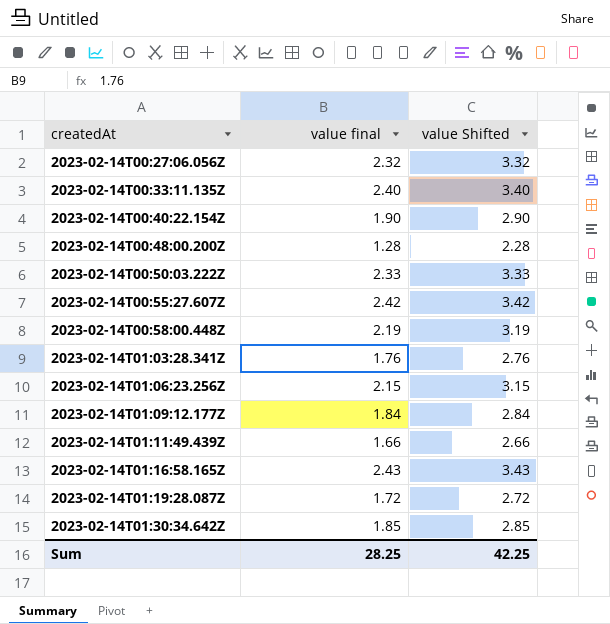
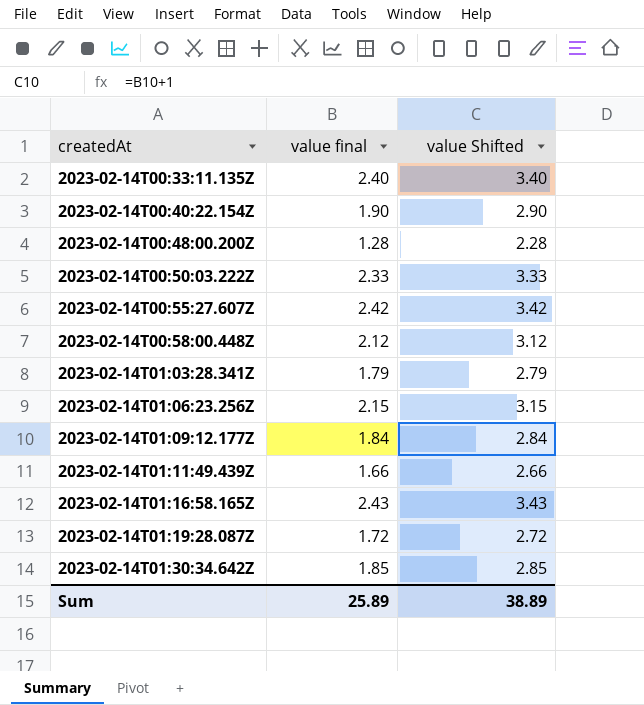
row 2023-02-14T00:27:06.056Z: 2.32 | 3.32 -> none
2023-02-14T00:58:00.448Z | value final: 2.19 -> 2.12
2023-02-14T00:58:00.448Z | value Shifted: 3.19 -> 3.12
2023-02-14T01:03:28.341Z | value final: 1.76 -> 1.79
2023-02-14T01:03:28.341Z | value Shifted: 2.76 -> 2.79
Sum | value final: 28.25 -> 25.89
Sum | value Shifted: 42.25 -> 38.89

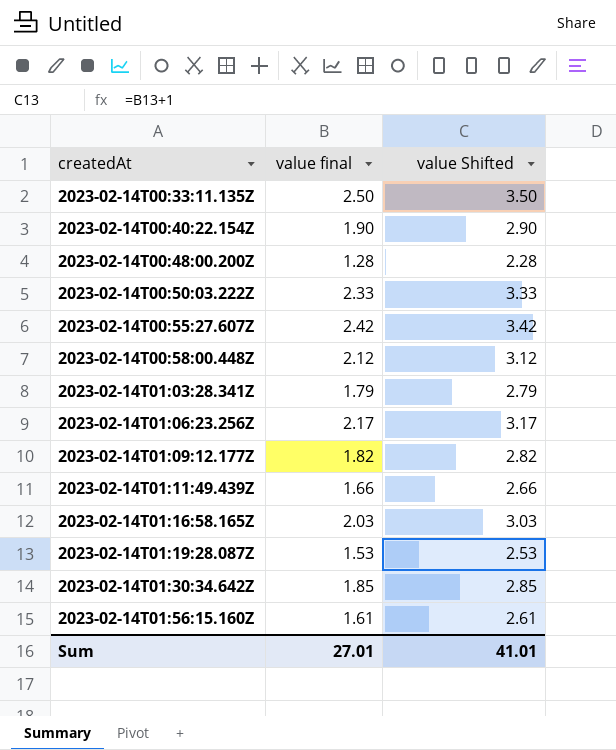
2023-02-14T00:33:11.135Z | value final: 2.40 -> 2.50
2023-02-14T00:33:11.135Z | value Shifted: 3.40 -> 3.50
2023-02-14T01:06:23.256Z | value final: 2.15 -> 2.17
2023-02-14T01:06:23.256Z | value Shifted: 3.15 -> 3.17
2023-02-14T01:09:12.177Z | value final: 1.84 -> 1.82
2023-02-14T01:09:12.177Z | value Shifted: 2.84 -> 2.82
2023-02-14T01:16:58.165Z | value final: 2.43 -> 2.03
2023-02-14T01:16:58.165Z | value Shifted: 3.43 -> 3.03
2023-02-14T01:19:28.087Z | value final: 1.72 -> 1.53
2023-02-14T01:19:28.087Z | value Shifted: 2.72 -> 2.53
row 2023-02-14T01:56:15.160Z: none -> 1.61 | 2.61
Sum | value final: 25.89 -> 27.01
Sum | value Shifted: 38.89 -> 41.01

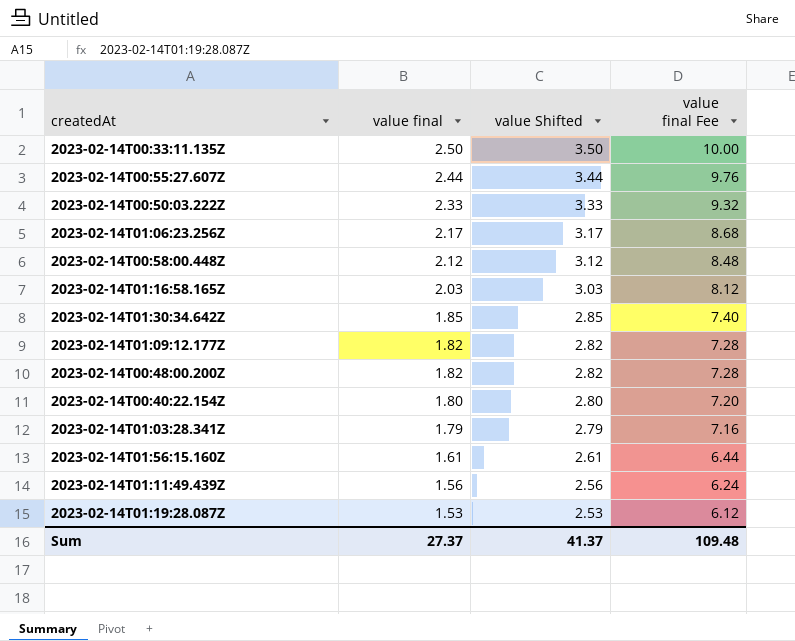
row order: createdAt ascending -> value final descending
column value final Fee | formula: none -> [value final] * 4
2023-02-14T00:55:27.607Z | value final: 2.42 -> 2.44
2023-02-14T00:55:27.607Z | value Shifted: 3.42 -> 3.44
2023-02-14T00:48:00.200Z | value final: 1.28 -> 1.82
2023-02-14T00:48:00.200Z | value Shifted: 2.28 -> 2.82
2023-02-14T00:40:22.154Z | value final: 1.90 -> 1.80
2023-02-14T00:40:22.154Z | value Shifted: 2.90 -> 2.80
2023-02-14T01:11:49.439Z | value final: 1.66 -> 1.56
2023-02-14T01:11:49.439Z | value Shifted: 2.66 -> 2.56
Sum | value final: 27.01 -> 27.37
Sum | value Shifted: 41.01 -> 41.37

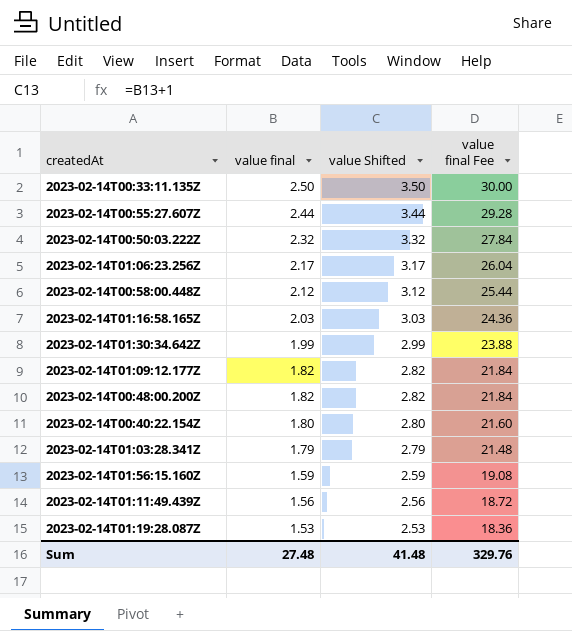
column value final Fee | formula: [value final] * 4 -> [value final] * 12
2023-02-14T00:50:03.222Z | value final: 2.33 -> 2.32
2023-02-14T00:50:03.222Z | value Shifted: 3.33 -> 3.32
2023-02-14T01:30:34.642Z | value final: 1.85 -> 1.99
2023-02-14T01:30:34.642Z | value Shifted: 2.85 -> 2.99
2023-02-14T01:56:15.160Z | value final: 1.61 -> 1.59
2023-02-14T01:56:15.160Z | value Shifted: 2.61 -> 2.59
Sum | value final: 27.37 -> 27.48
Sum | value Shifted: 41.37 -> 41.48
Sum | value final Fee: 109.48 -> 329.76

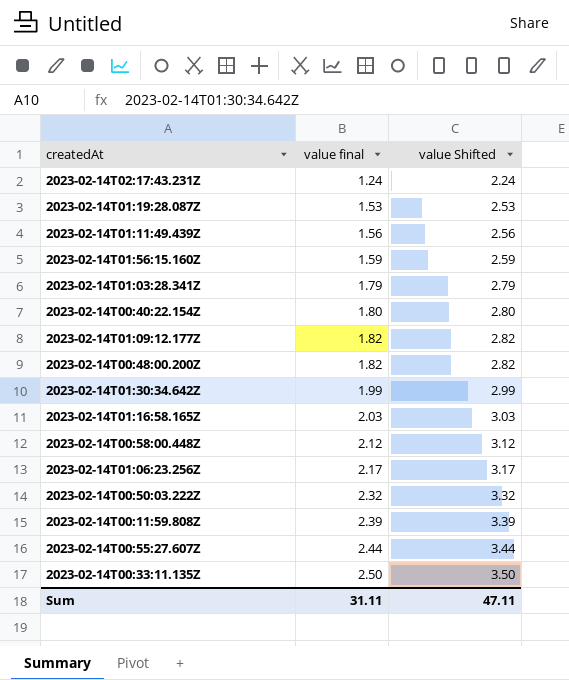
row order: value final descending -> value final ascending
column value final Fee | formula: [value final] * 12 -> none
row 2023-02-14T02:17:43.231Z: none -> 1.24 | 2.24
row 2023-02-14T00:11:59.808Z: none -> 2.39 | 3.39
Sum | value final: 27.48 -> 31.11
Sum | value Shifted: 41.48 -> 47.11

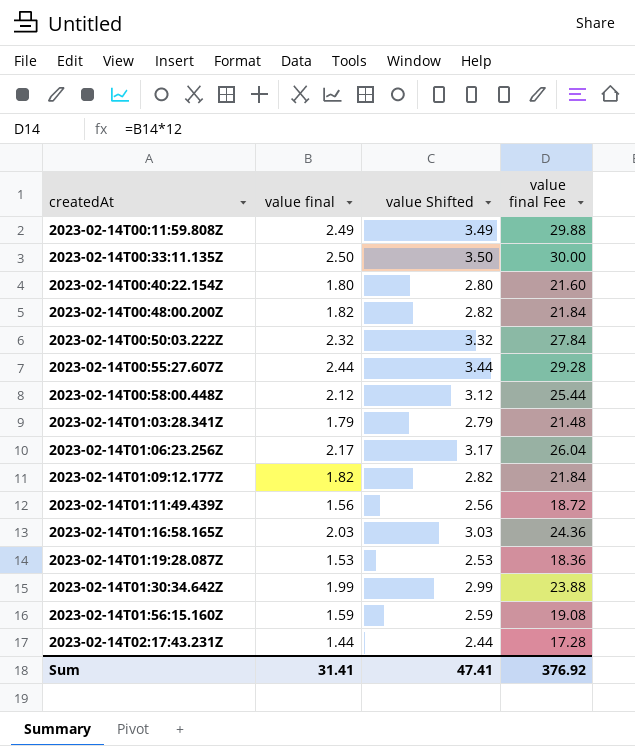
row order: value final ascending -> createdAt ascending
column value final Fee | formula: none -> [value final] * 12
2023-02-14T00:11:59.808Z | value final: 2.39 -> 2.49
2023-02-14T00:11:59.808Z | value Shifted: 3.39 -> 3.49
2023-02-14T02:17:43.231Z | value final: 1.24 -> 1.44
2023-02-14T02:17:43.231Z | value Shifted: 2.24 -> 2.44
Sum | value final: 31.11 -> 31.41
Sum | value Shifted: 47.11 -> 47.41

